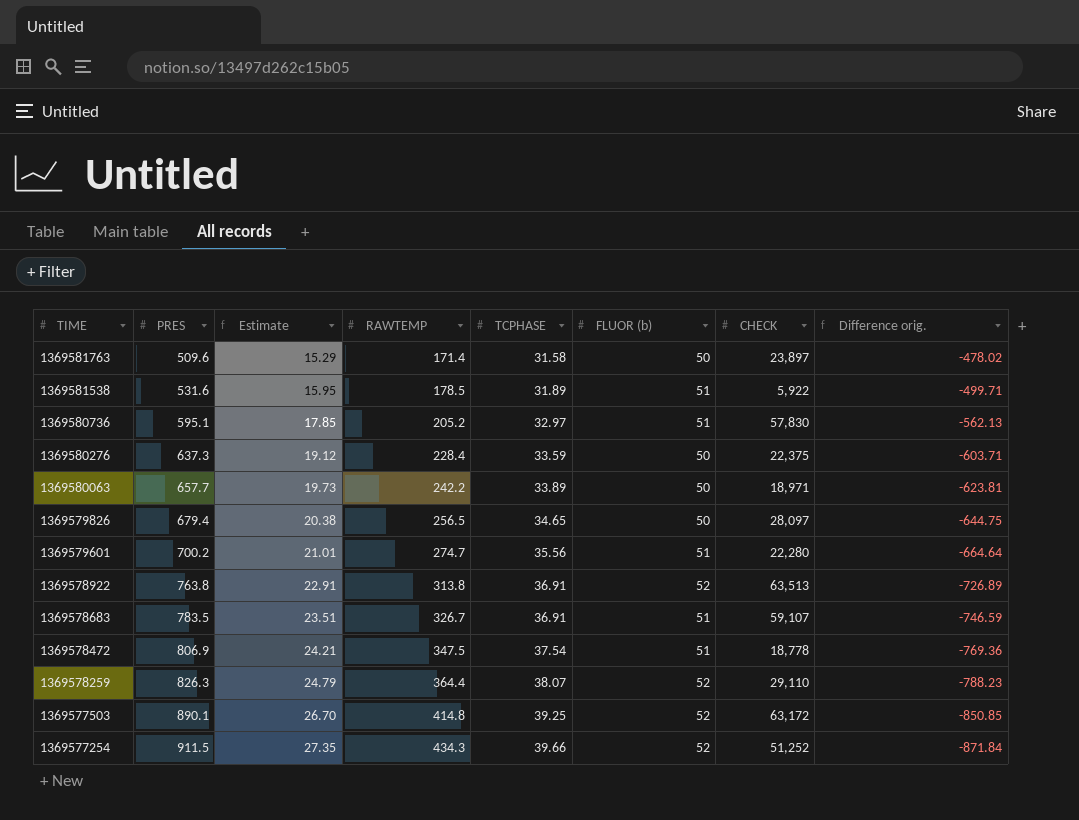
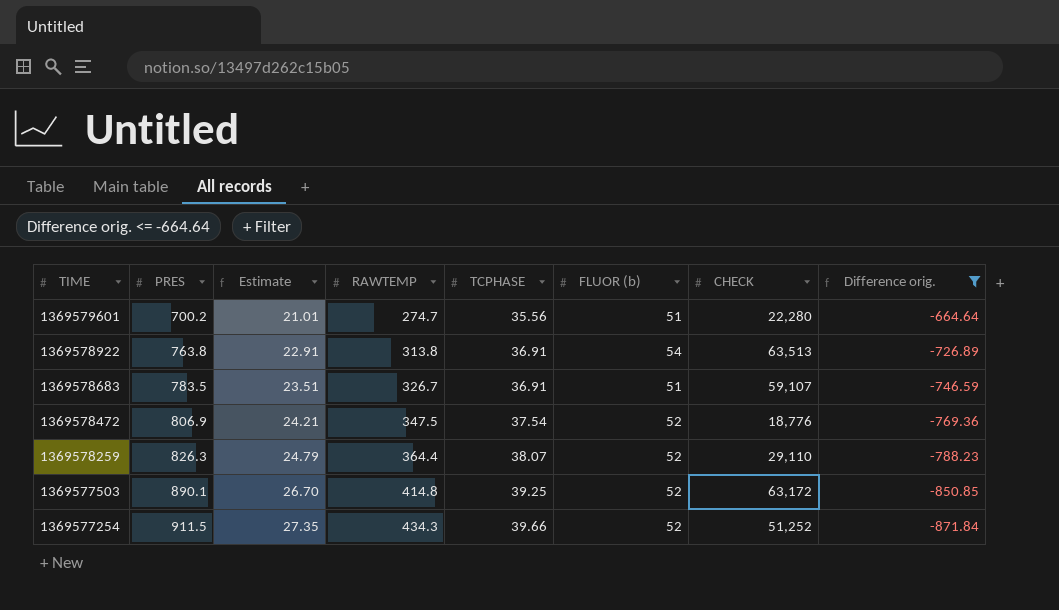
filter: none -> Difference orig. <= -664.64
1369578922 | FLUOR (b): 52 -> 54
1369578472 | FLUOR (b): 51 -> 52
1369578472 | CHECK: 18,778 -> 18,776

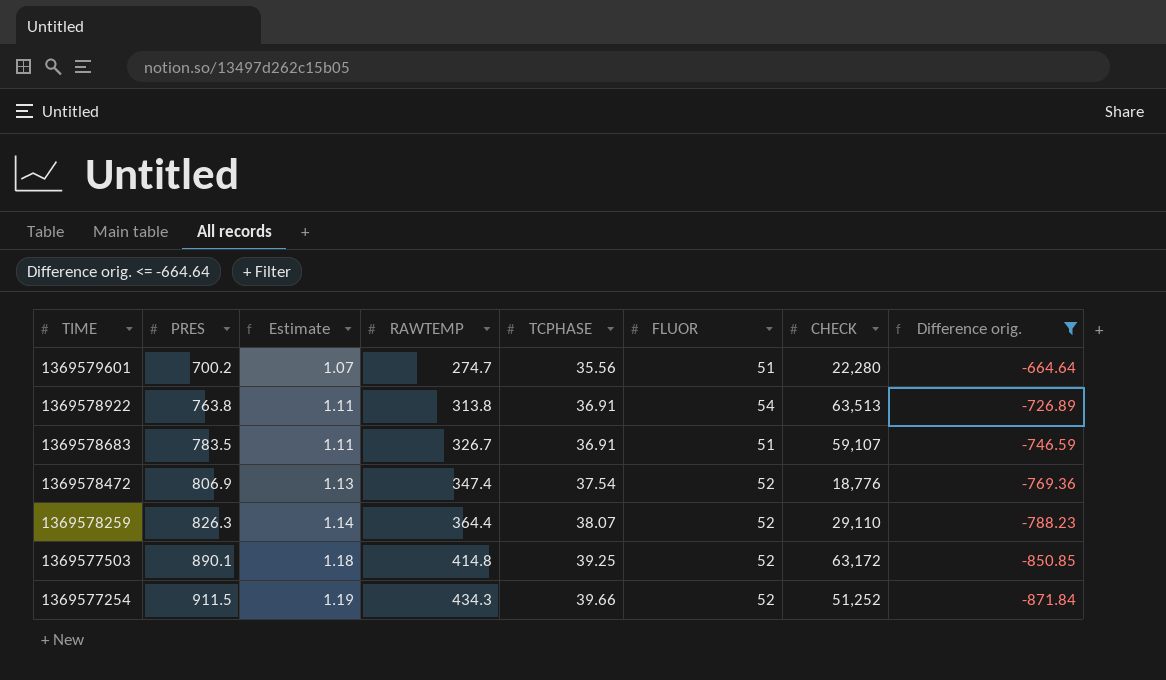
column Estimate | formula: [PRES] * 0.03 -> [TCPHASE] * 0.03
column name: FLUOR (b) -> FLUOR
1369578472 | RAWTEMP: 347.5 -> 347.4

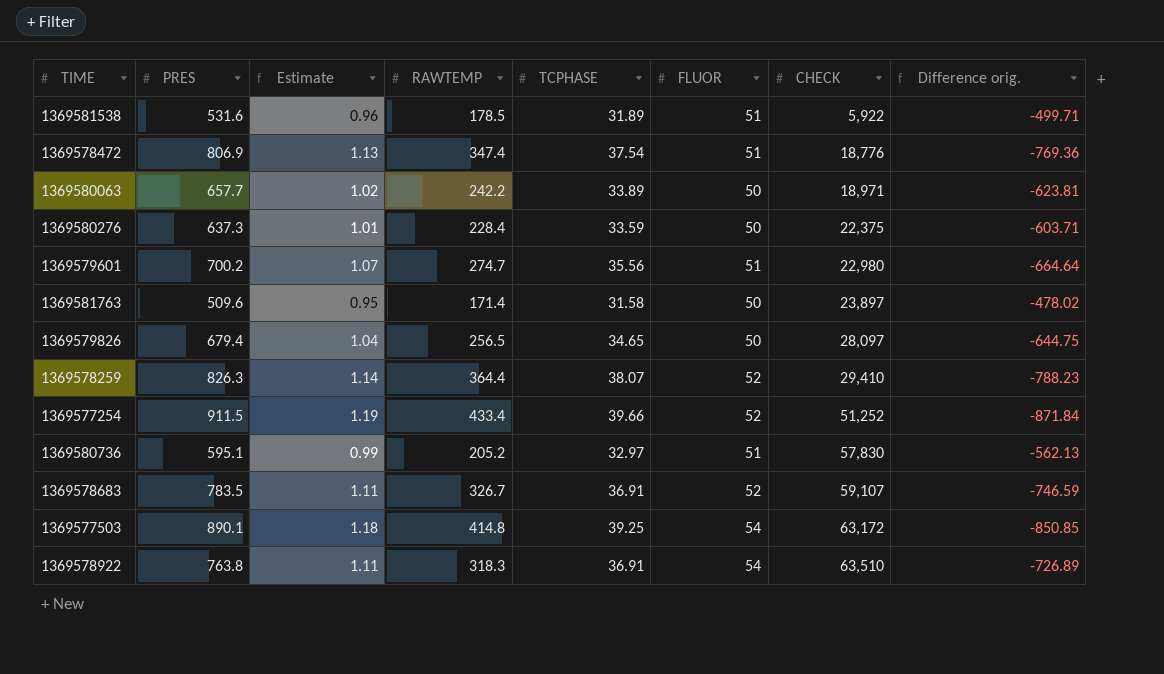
filter: Difference orig. <= -664.64 -> none
row order: TIME descending -> CHECK ascending
1369578472 | FLUOR: 52 -> 51
1369579601 | CHECK: 22,280 -> 22,980
1369578259 | CHECK: 29,110 -> 29,410
1369577254 | RAWTEMP: 434.3 -> 433.4
1369578683 | FLUOR: 51 -> 52
1369577503 | FLUOR: 52 -> 54
1369578922 | RAWTEMP: 313.8 -> 318.3
1369578922 | CHECK: 63,513 -> 63,510

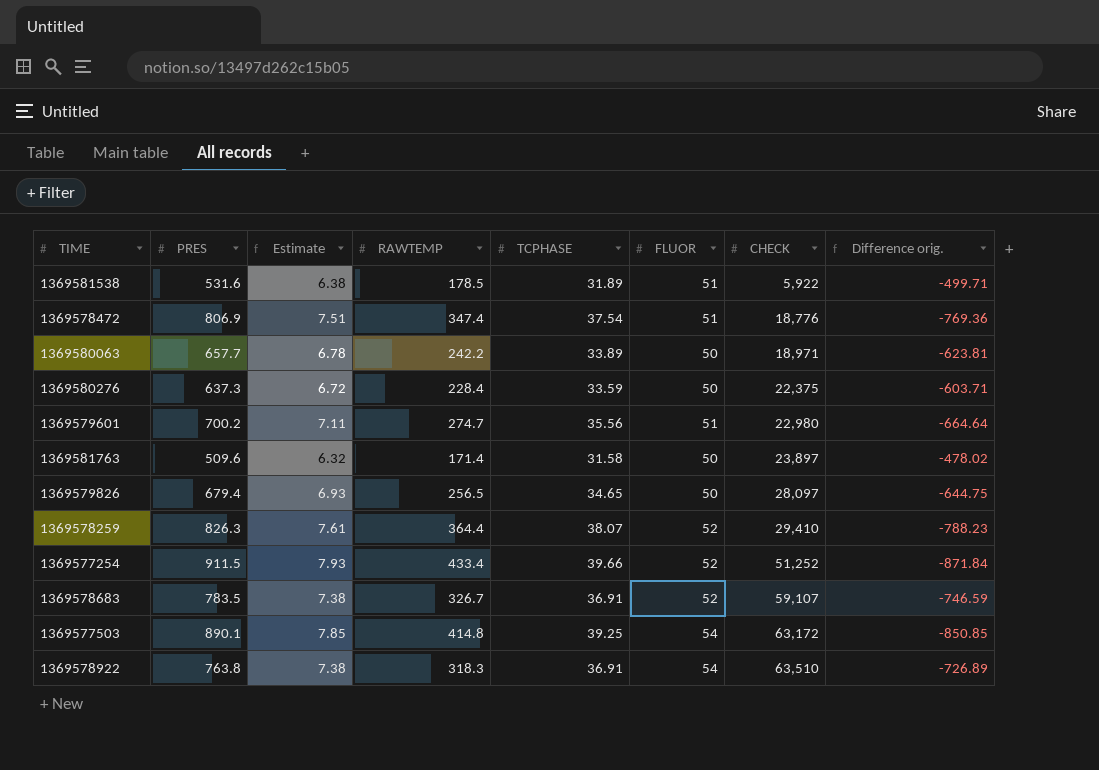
column Estimate | formula: [TCPHASE] * 0.03 -> [TCPHASE] * 0.2
row 1369580736: 595.1 | 0.99 | 205.2 | 32.97 | 51 | 57,830 | -562.13 -> none

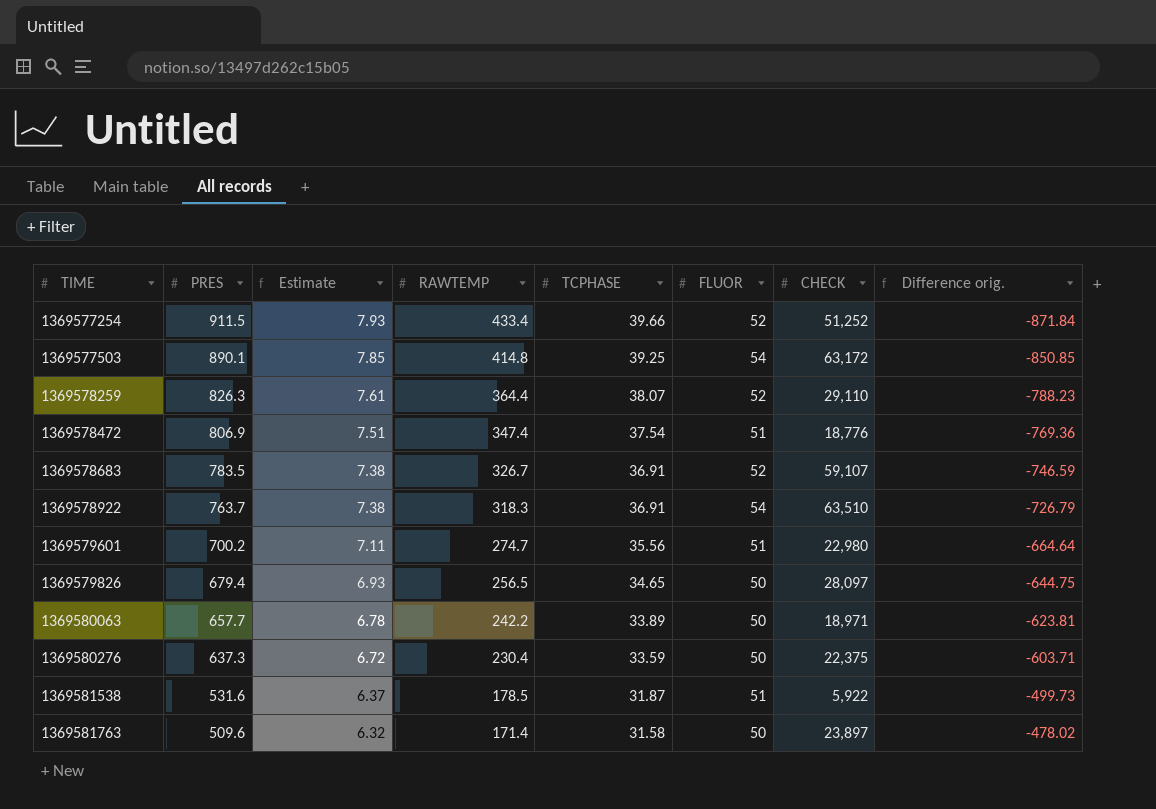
row order: CHECK ascending -> TIME ascending
1369578259 | CHECK: 29,410 -> 29,110
1369578922 | PRES: 763.8 -> 763.7
1369578922 | Difference orig.: -726.89 -> -726.79
1369580276 | RAWTEMP: 228.4 -> 230.4
1369581538 | Estimate: 6.38 -> 6.37
1369581538 | TCPHASE: 31.89 -> 31.87
1369581538 | Difference orig.: -499.71 -> -499.73

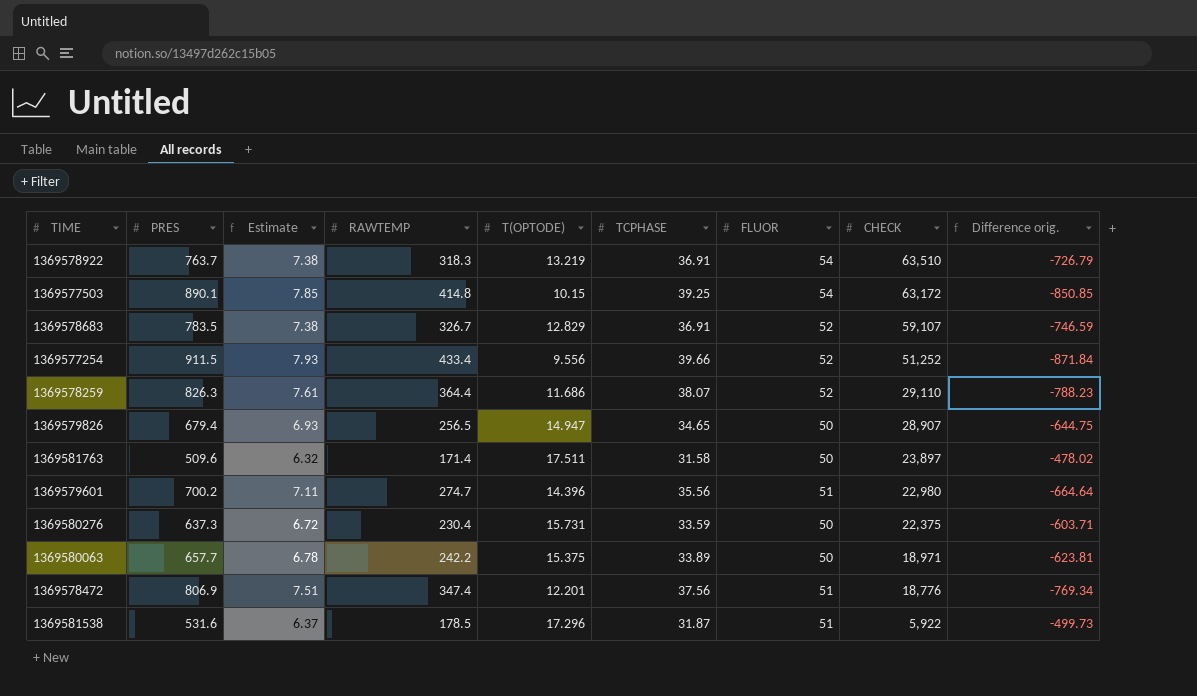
row order: TIME ascending -> CHECK descending
column T(OPTODE) | position: none -> 5
1369579826 | CHECK: 28,097 -> 28,907
1369578472 | TCPHASE: 37.54 -> 37.56
1369578472 | Difference orig.: -769.36 -> -769.34

